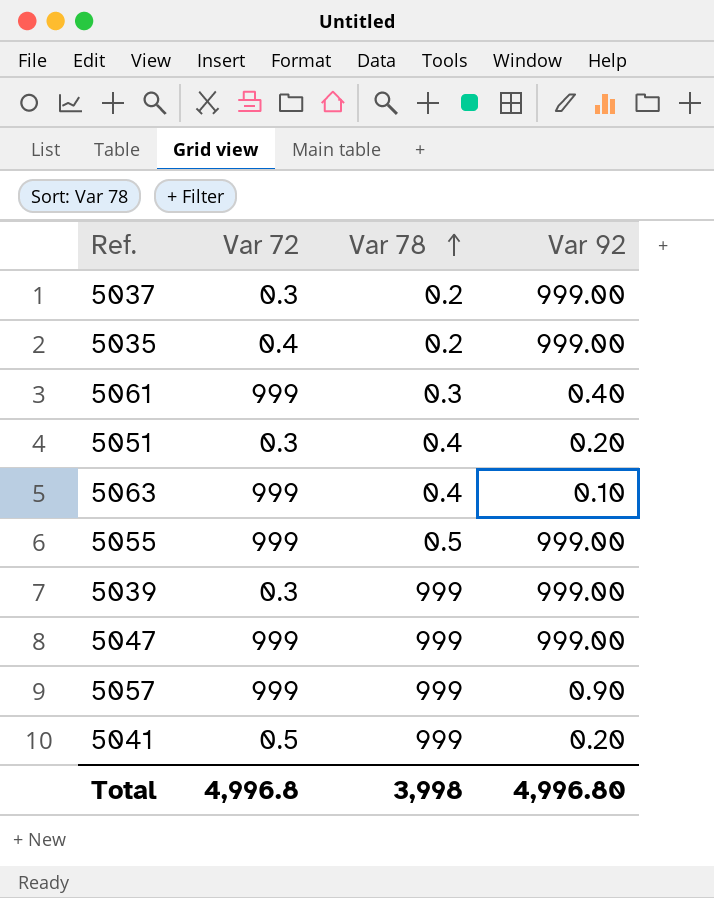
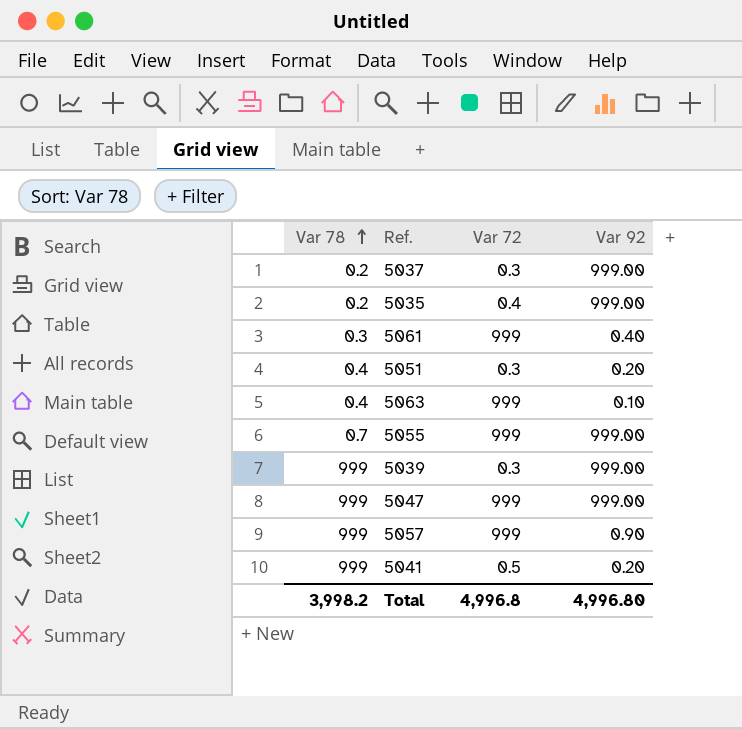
column Var 78 | position: 3 -> 1
5055 | Var 78: 0.5 -> 0.7
Total | Var 78: 3,998 -> 3,998.2

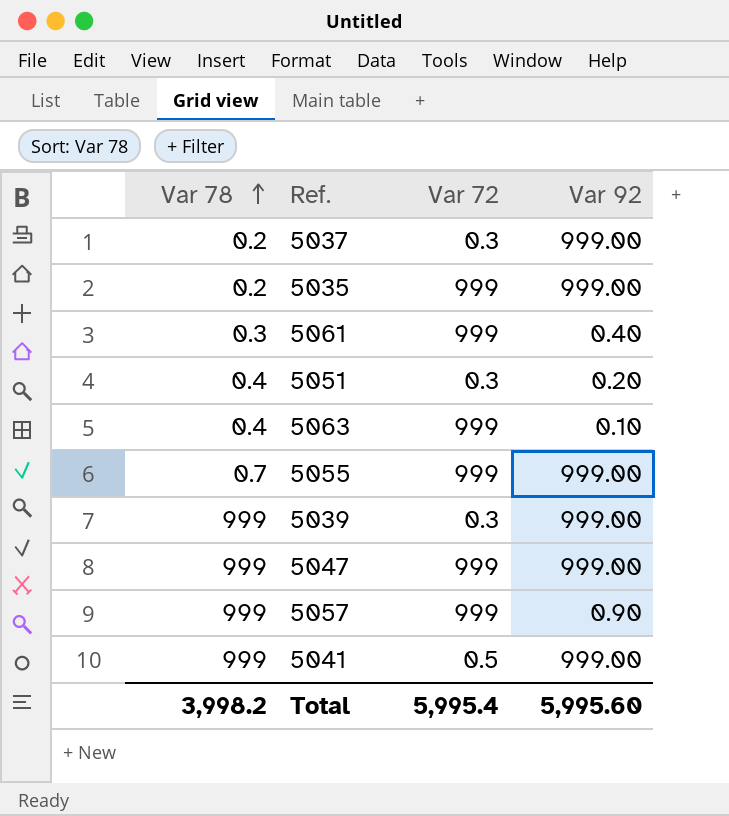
5035 | Var 72: 0.4 -> 999
5041 | Var 92: 0.20 -> 999.00
Total | Var 72: 4,996.8 -> 5,995.4
Total | Var 92: 4,996.80 -> 5,995.60

